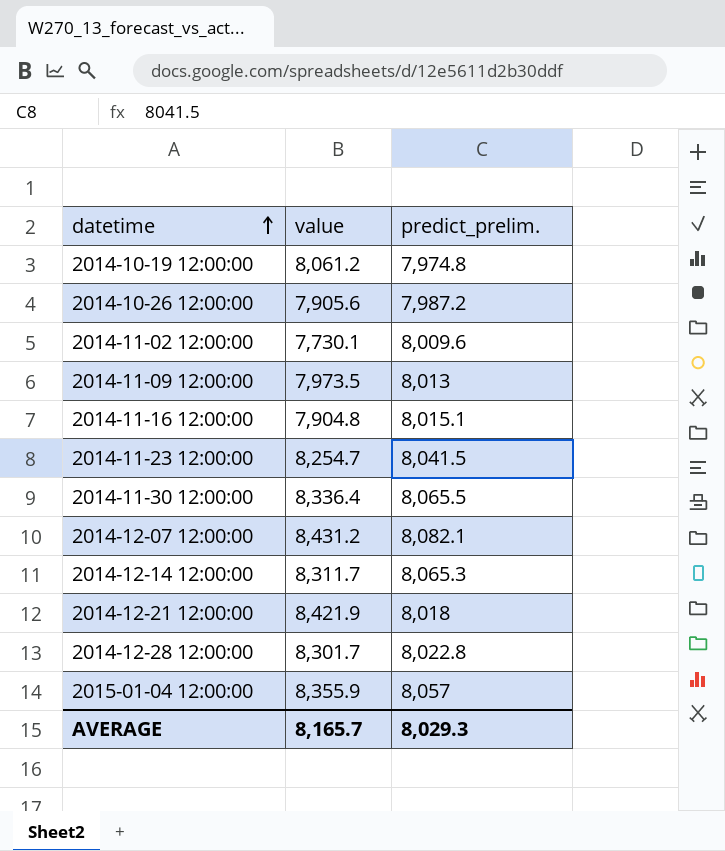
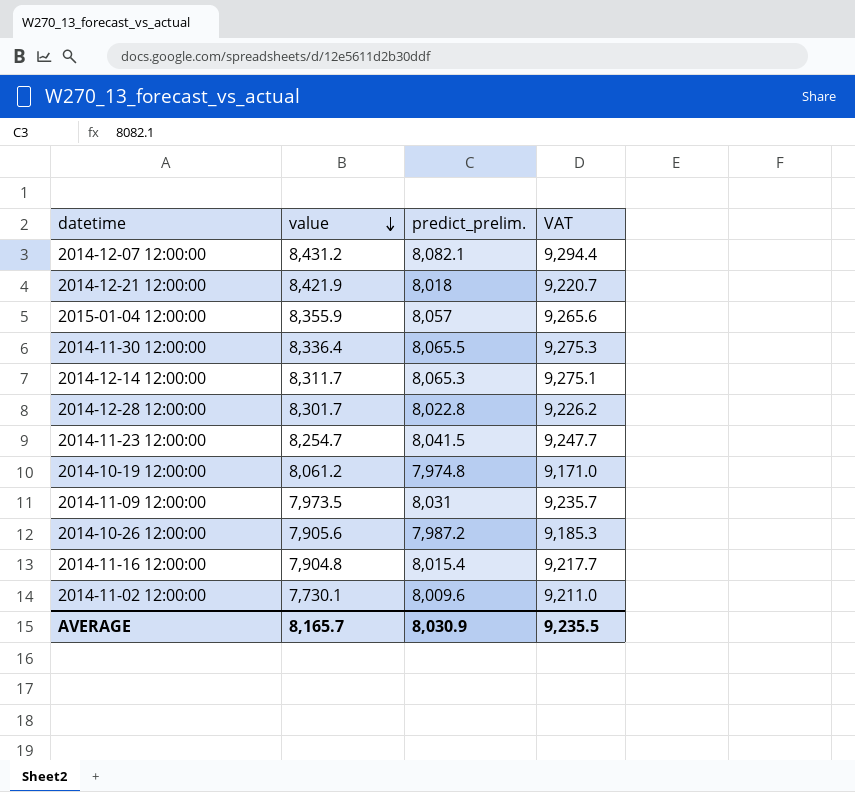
row order: datetime ascending -> value descending
column VAT | formula: none -> [predict_prelim.] * 1.15
2014-11-09 12:00:00 | predict_prelim.: 8,013 -> 8,031
2014-11-16 12:00:00 | predict_prelim.: 8,015.1 -> 8,015.4
AVERAGE | predict_prelim.: 8,029.3 -> 8,030.9

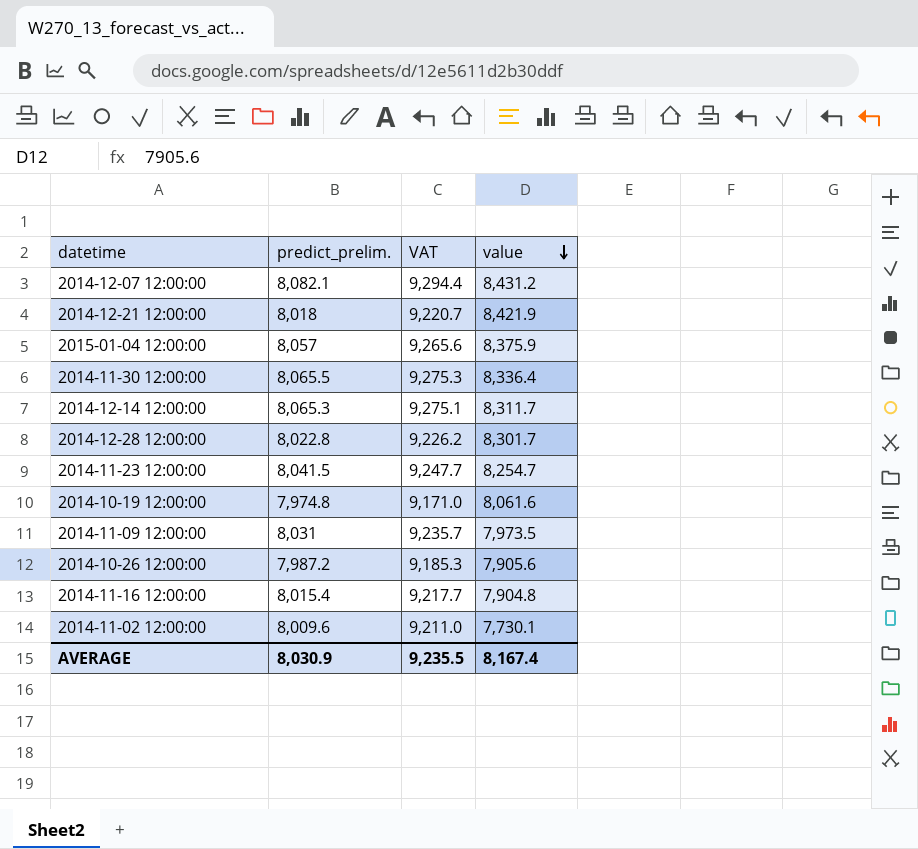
column value | position: 2 -> 4
2015-01-04 12:00:00 | value: 8,355.9 -> 8,375.9
2014-10-19 12:00:00 | value: 8,061.2 -> 8,061.6
AVERAGE | value: 8,165.7 -> 8,167.4

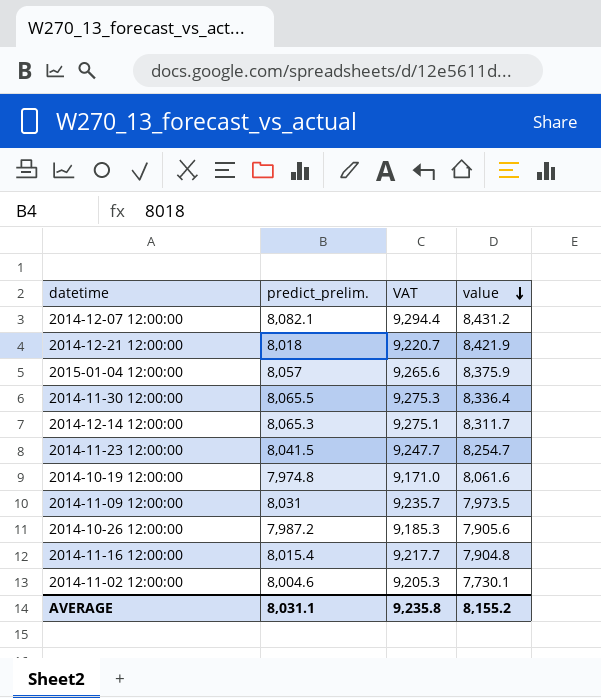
row 2014-12-28 12:00:00: 8,022.8 | 9,226.2 | 8,301.7 -> none
2014-11-02 12:00:00 | predict_prelim.: 8,009.6 -> 8,004.6
2014-11-02 12:00:00 | VAT: 9,211.0 -> 9,205.3
AVERAGE | predict_prelim.: 8,030.9 -> 8,031.1
AVERAGE | VAT: 9,235.5 -> 9,235.8
AVERAGE | value: 8,167.4 -> 8,155.2

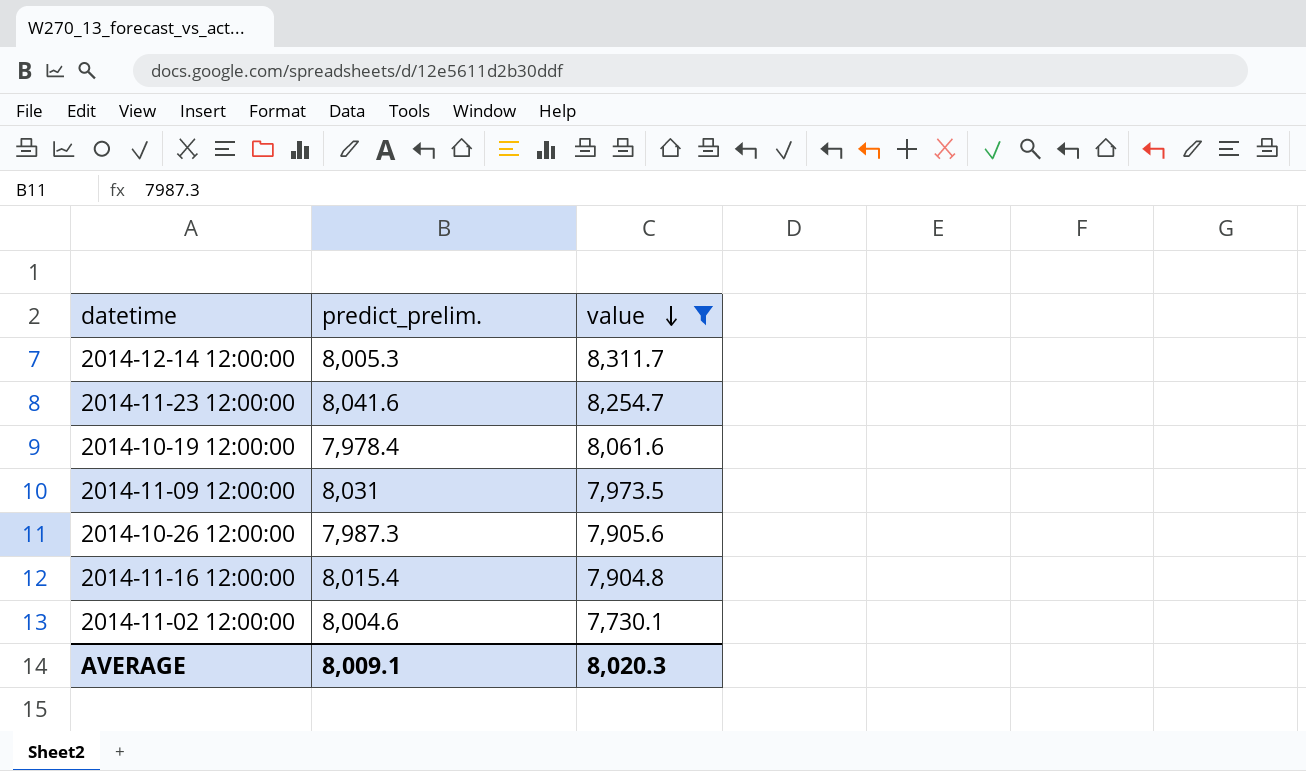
filter: none -> value <= 8,311.7
column VAT | formula: [predict_prelim.] * 1.15 -> none
2014-12-14 12:00:00 | predict_prelim.: 8,065.3 -> 8,005.3
2014-11-23 12:00:00 | predict_prelim.: 8,041.5 -> 8,041.6
2014-10-19 12:00:00 | predict_prelim.: 7,974.8 -> 7,978.4
2014-10-26 12:00:00 | predict_prelim.: 7,987.2 -> 7,987.3
AVERAGE | predict_prelim.: 8,031.1 -> 8,009.1
AVERAGE | value: 8,155.2 -> 8,020.3

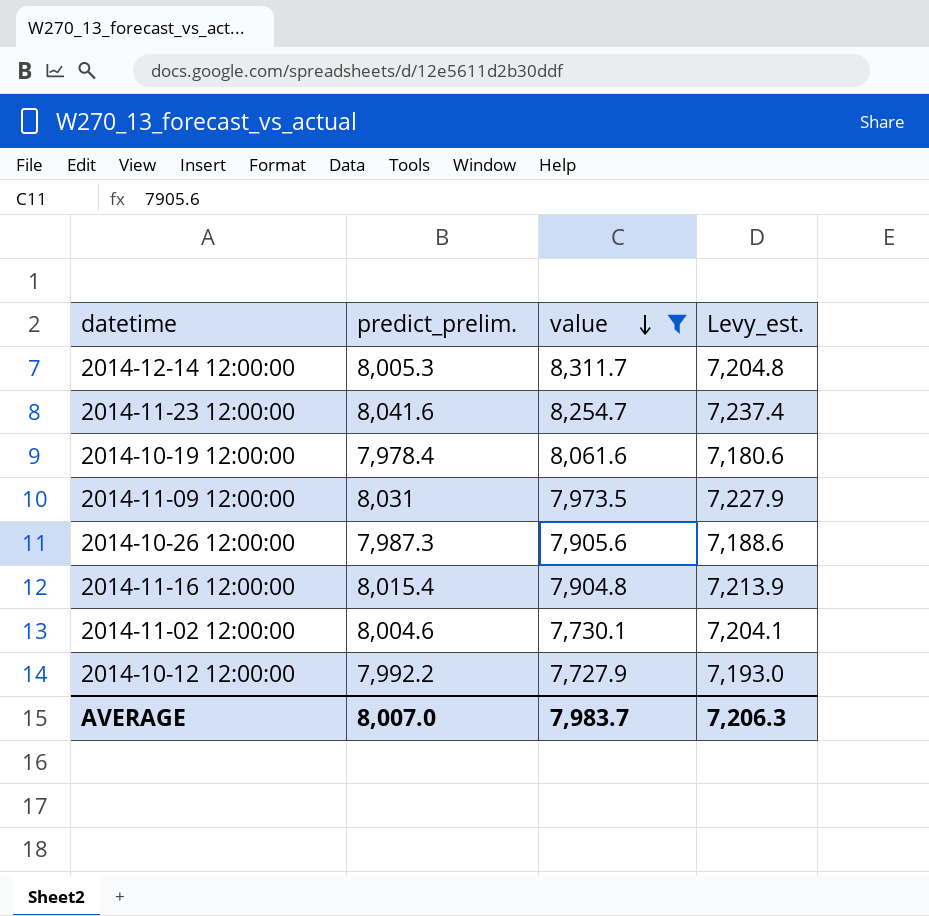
column Levy_est. | formula: none -> [predict_prelim.] * 0.9
row 2014-10-12 12:00:00: none -> 7,992.2 | 7,727.9 | 7,193.0
AVERAGE | predict_prelim.: 8,009.1 -> 8,007.0
AVERAGE | value: 8,020.3 -> 7,983.7

